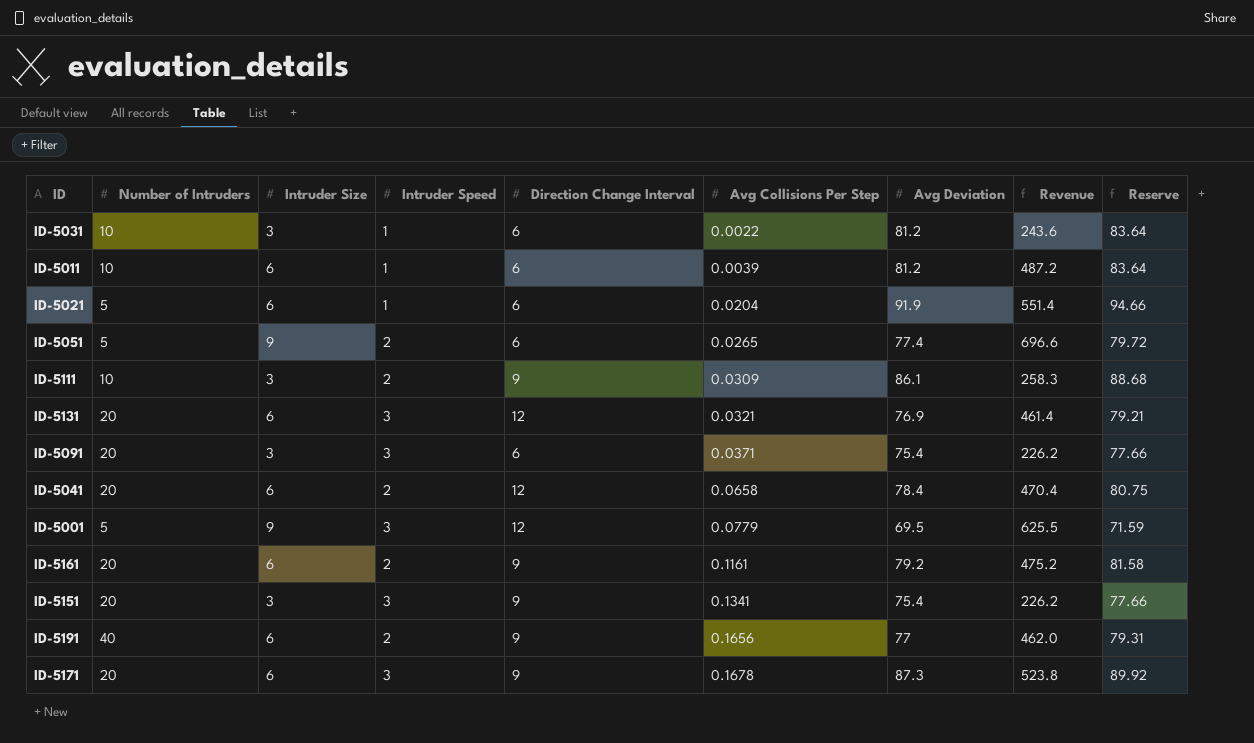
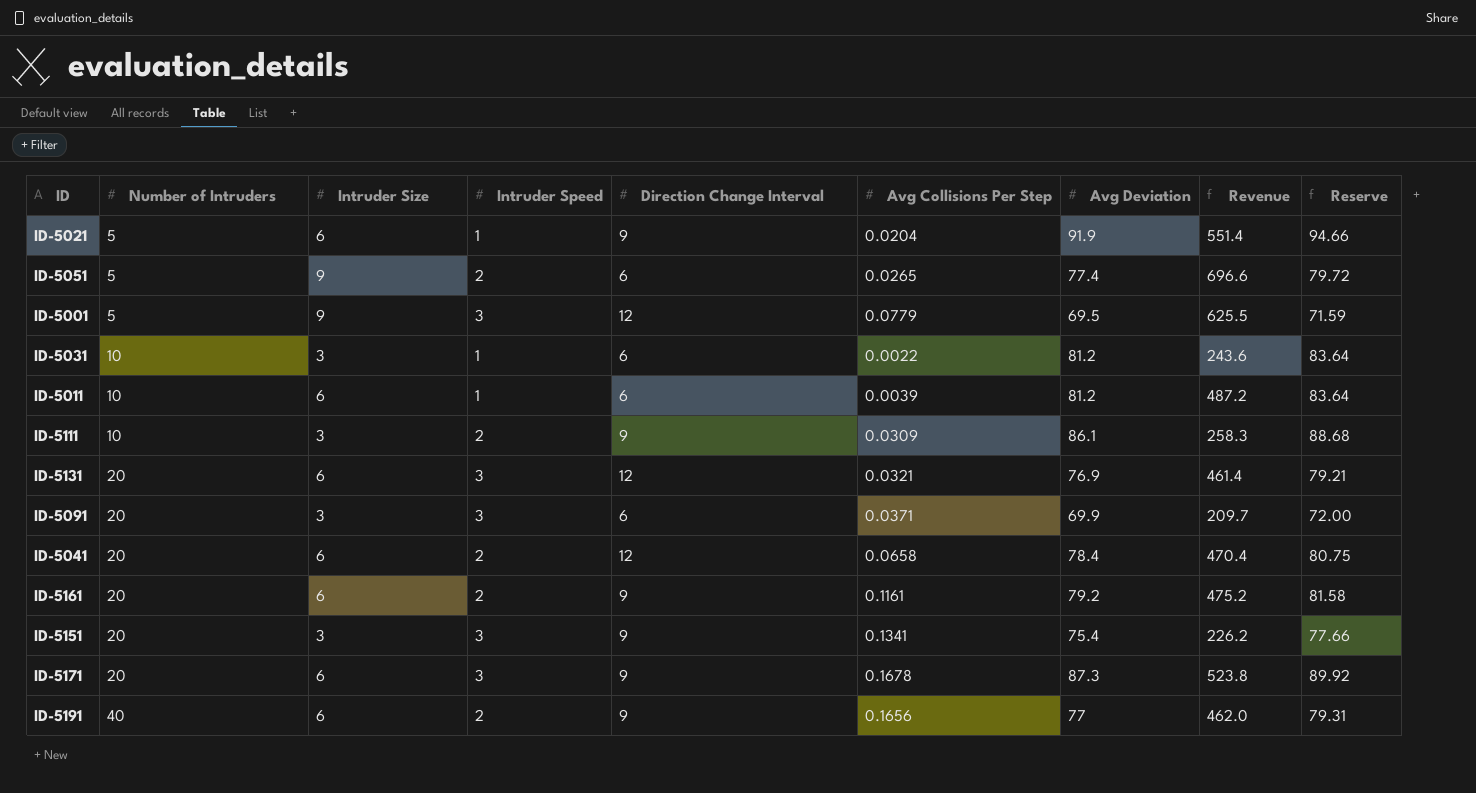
row order: Avg Collisions Per Step ascending -> Number of Intruders ascending
ID-5021 | Direction Change Interval: 6 -> 9
ID-5091 | Avg Deviation: 75.4 -> 69.9
ID-5091 | Revenue: 226.2 -> 209.7
ID-5091 | Reserve: 77.66 -> 72.00

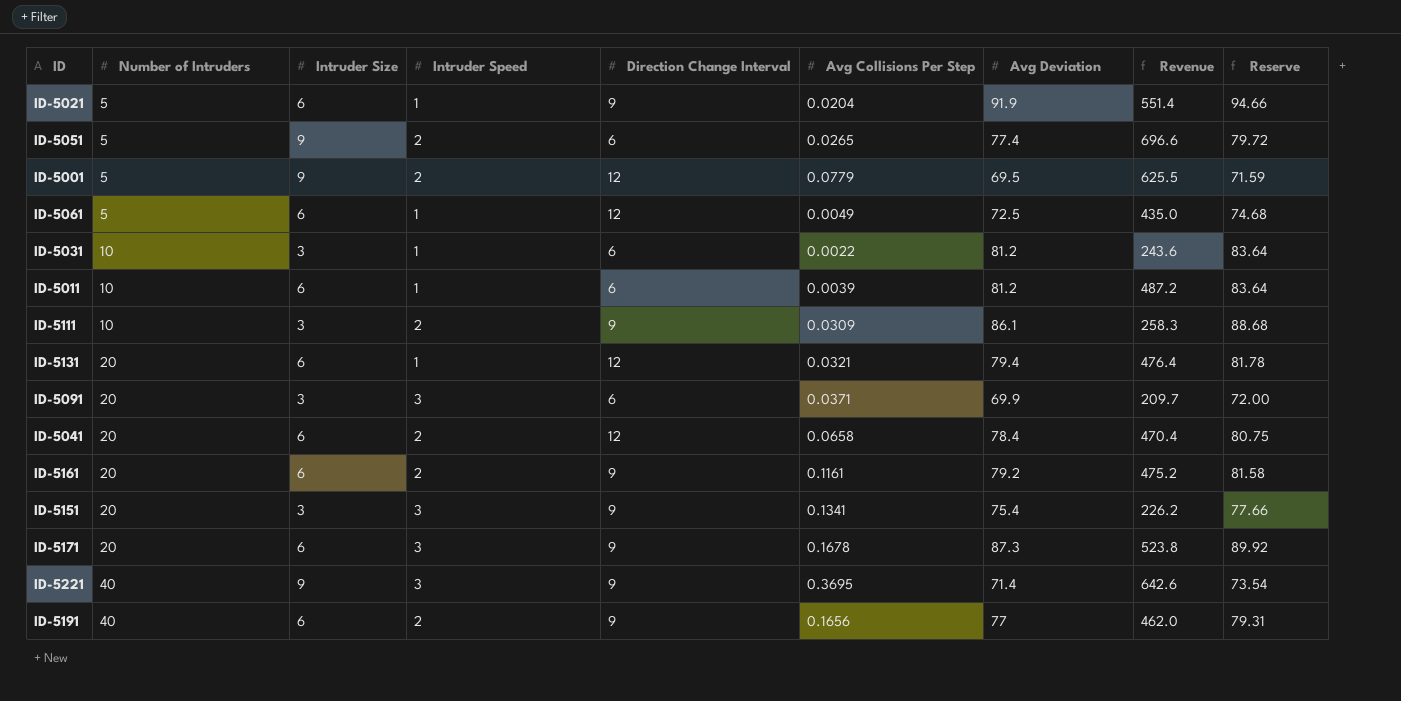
ID-5001 | Intruder Speed: 3 -> 2
row ID-5061: none -> 5 | 6 | 1 | 12 | 0.0049 | 72.5 | 435.0 | 74.68
ID-5131 | Intruder Speed: 3 -> 1
ID-5131 | Avg Deviation: 76.9 -> 79.4
ID-5131 | Revenue: 461.4 -> 476.4
ID-5131 | Reserve: 79.21 -> 81.78
row ID-5221: none -> 40 | 9 | 3 | 9 | 0.3695 | 71.4 | 642.6 | 73.54

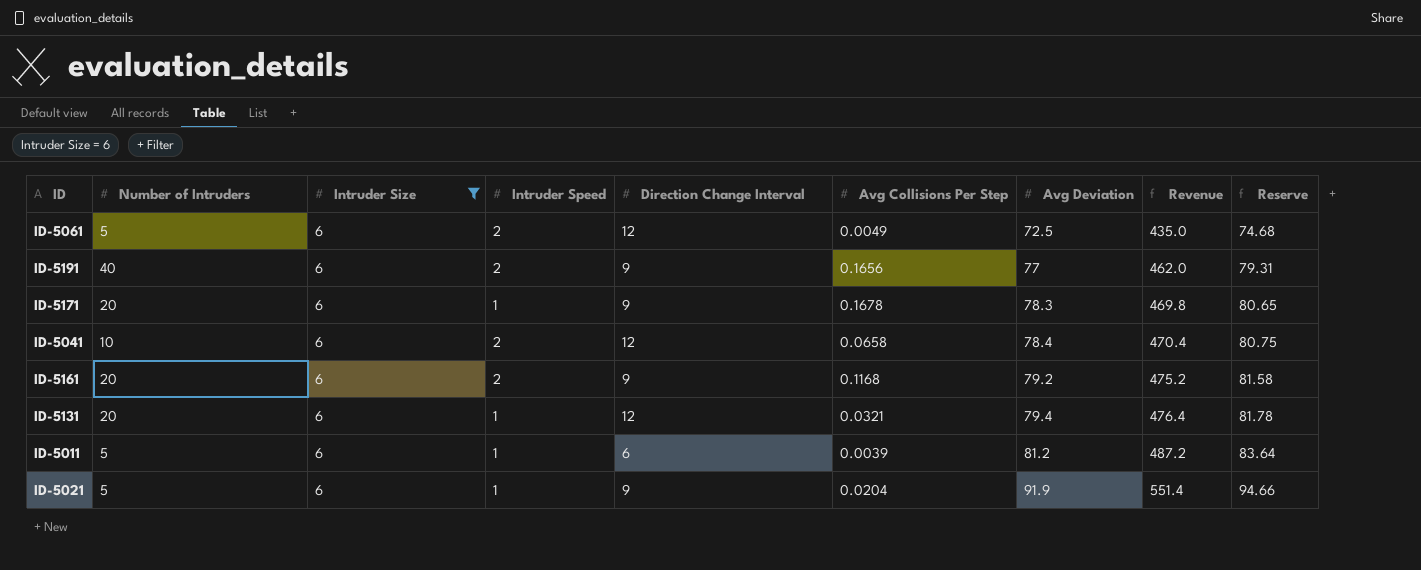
filter: none -> Intruder Size = 6
row order: Number of Intruders ascending -> Avg Deviation ascending
ID-5061 | Intruder Speed: 1 -> 2
ID-5171 | Intruder Speed: 3 -> 1
ID-5171 | Avg Deviation: 87.3 -> 78.3
ID-5171 | Revenue: 523.8 -> 469.8
ID-5171 | Reserve: 89.92 -> 80.65
ID-5041 | Number of Intruders: 20 -> 10
ID-5161 | Avg Collisions Per Step: 0.1161 -> 0.1168
ID-5011 | Number of Intruders: 10 -> 5

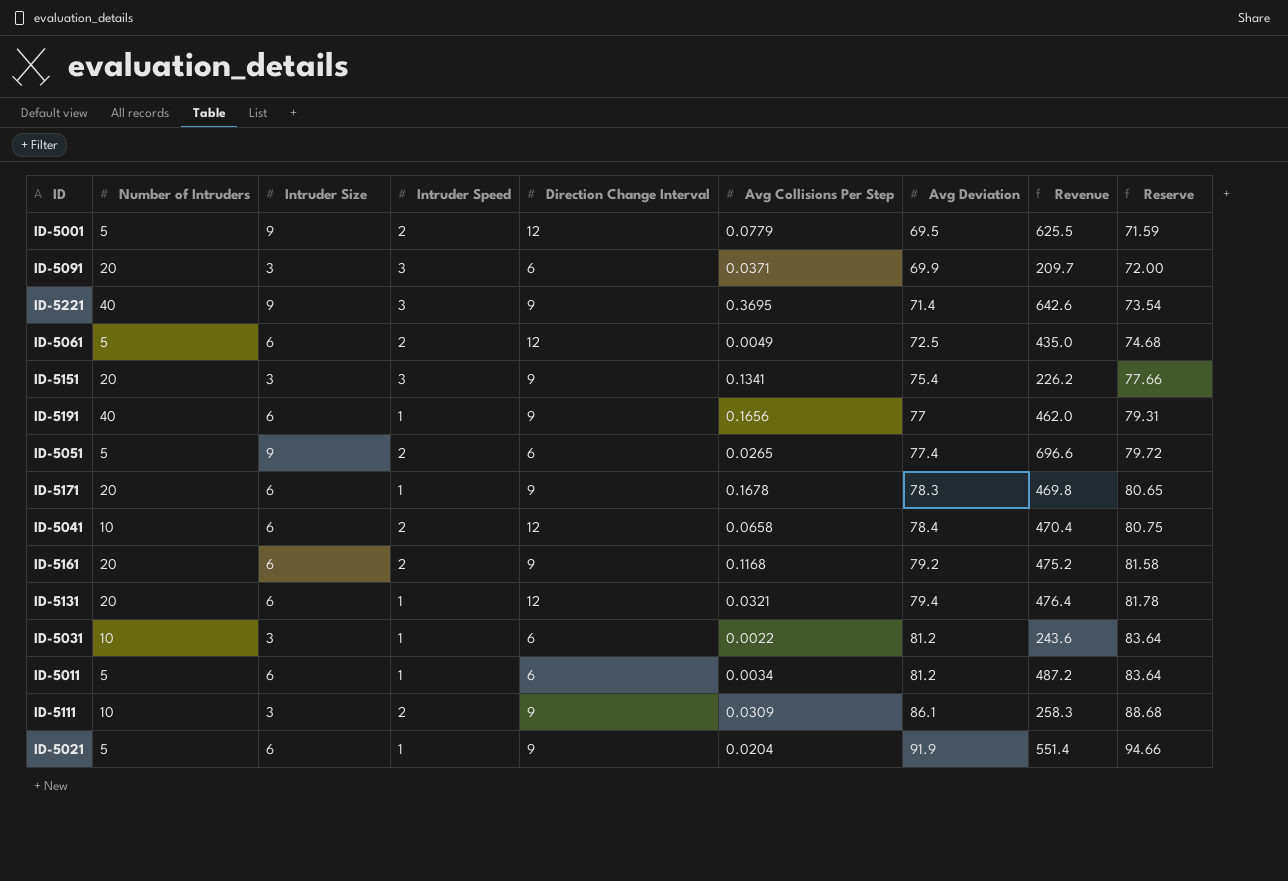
filter: Intruder Size = 6 -> none
ID-5191 | Intruder Speed: 2 -> 1
ID-5011 | Avg Collisions Per Step: 0.0039 -> 0.0034

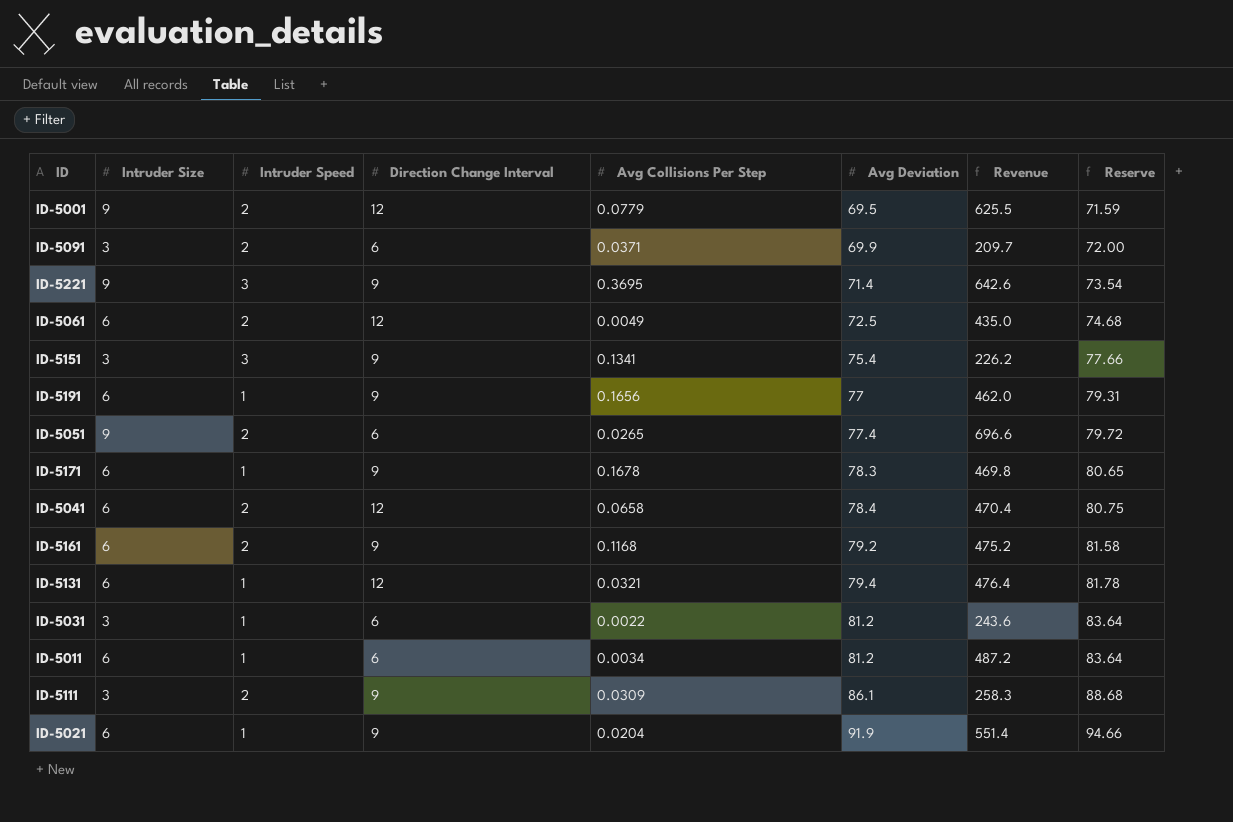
column Number of Intruders | position: 2 -> none
ID-5091 | Intruder Speed: 3 -> 2

